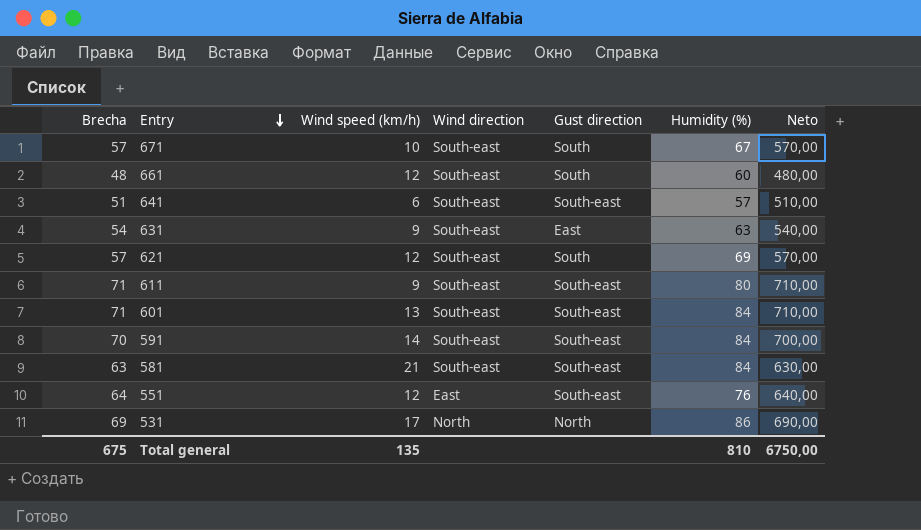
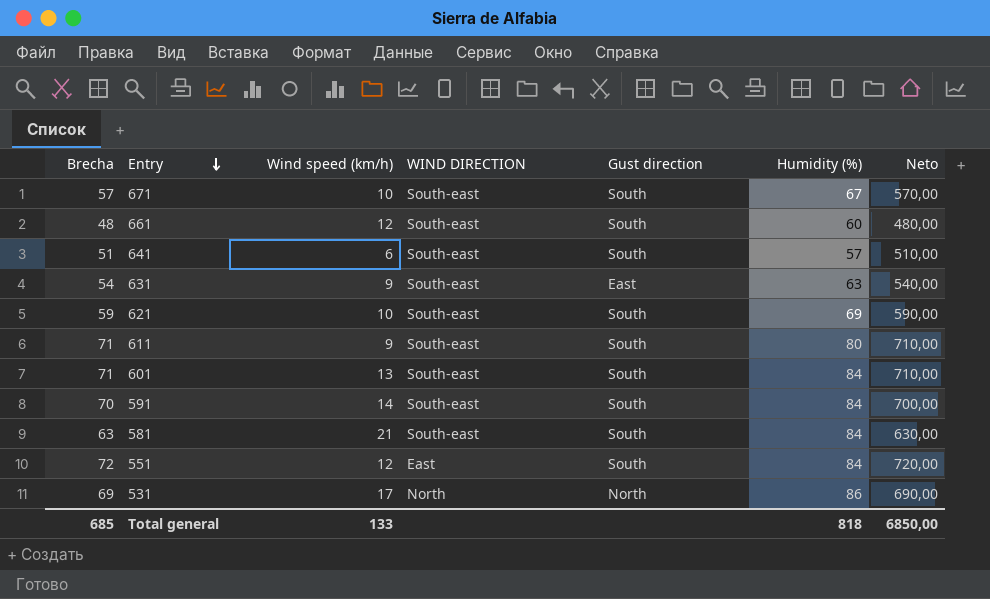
column name: Wind direction -> WIND DIRECTION
641 | Gust direction: South-east -> South
621 | Brecha: 57 -> 59
621 | Wind speed (km/h): 12 -> 10
621 | Neto: 570,00 -> 590,00
611 | Gust direction: South-east -> South
601 | Gust direction: South-east -> South
591 | Gust direction: South-east -> South
581 | Gust direction: South-east -> South
551 | Brecha: 64 -> 72
551 | Gust direction: South-east -> South
551 | Humidity (%): 76 -> 84
551 | Neto: 640,00 -> 720,00
Total general | Brecha: 675 -> 685
Total general | Wind speed (km/h): 135 -> 133
Total general | Humidity (%): 810 -> 818
Total general | Neto: 6750,00 -> 6850,00

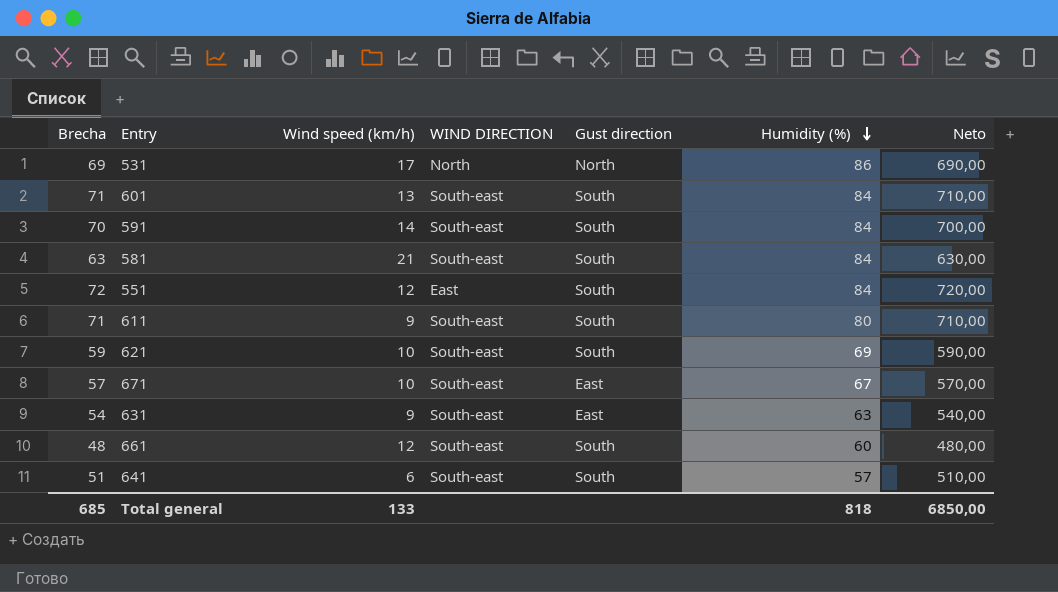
row order: Entry descending -> Humidity (%) descending
671 | Gust direction: South -> East

